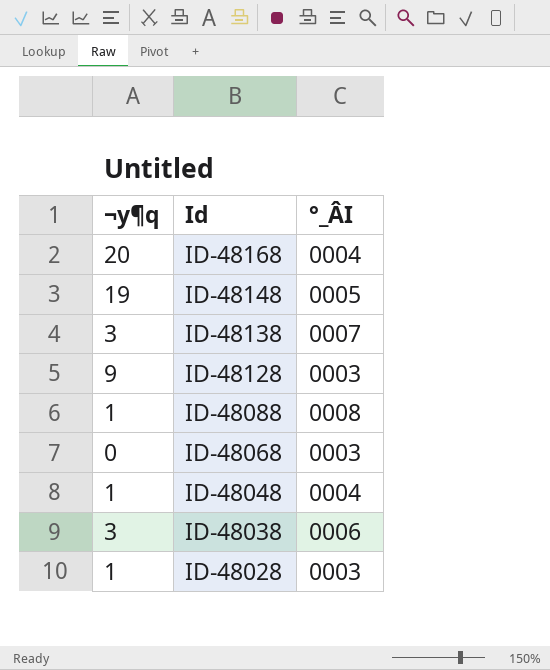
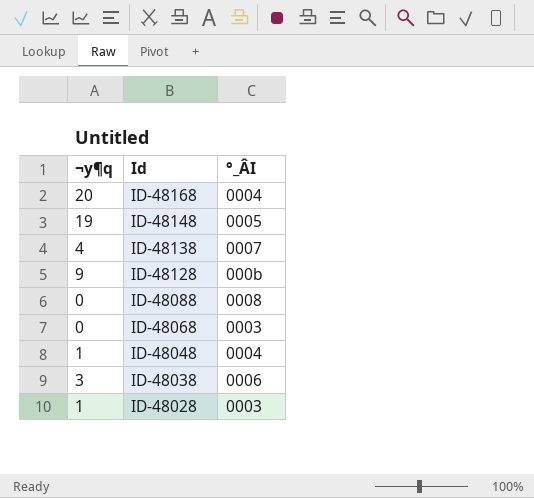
ID-48138 | ¬y¶q: 3 -> 4
ID-48128 | °_ÂI: 0003 -> 000b
ID-48088 | ¬y¶q: 1 -> 0

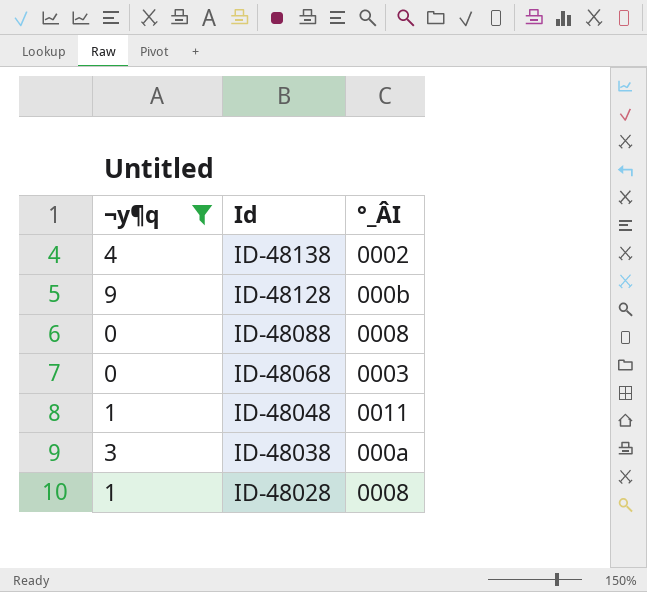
filter: none -> ¬y¶q <= 9
ID-48138 | °_ÂI: 0007 -> 0002
ID-48048 | °_ÂI: 0004 -> 0011
ID-48038 | °_ÂI: 0006 -> 000a
ID-48028 | °_ÂI: 0003 -> 0008

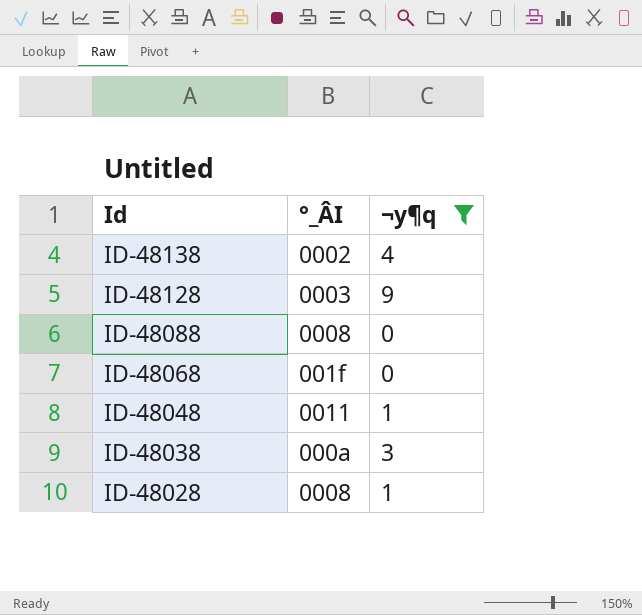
column ¬y¶q | position: 1 -> 3
ID-48128 | °_ÂI: 000b -> 0003
ID-48068 | °_ÂI: 0003 -> 001f

